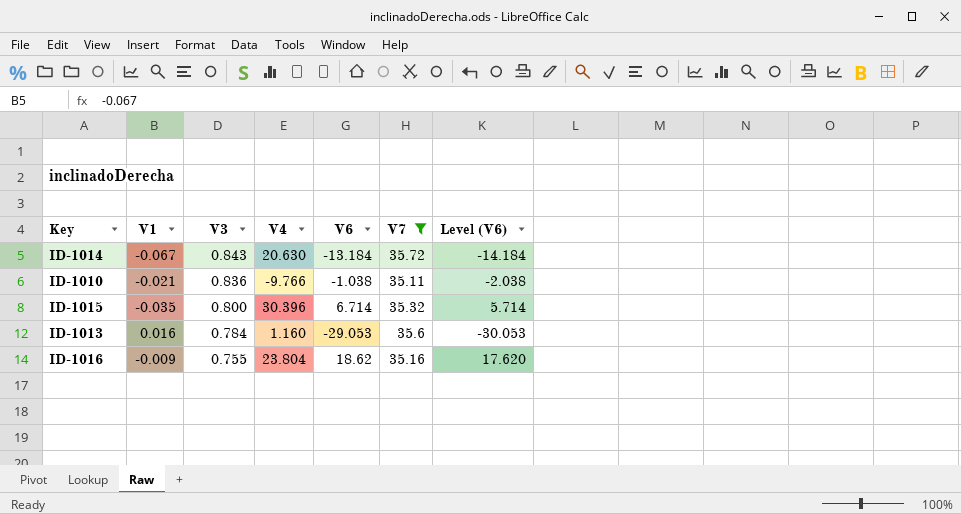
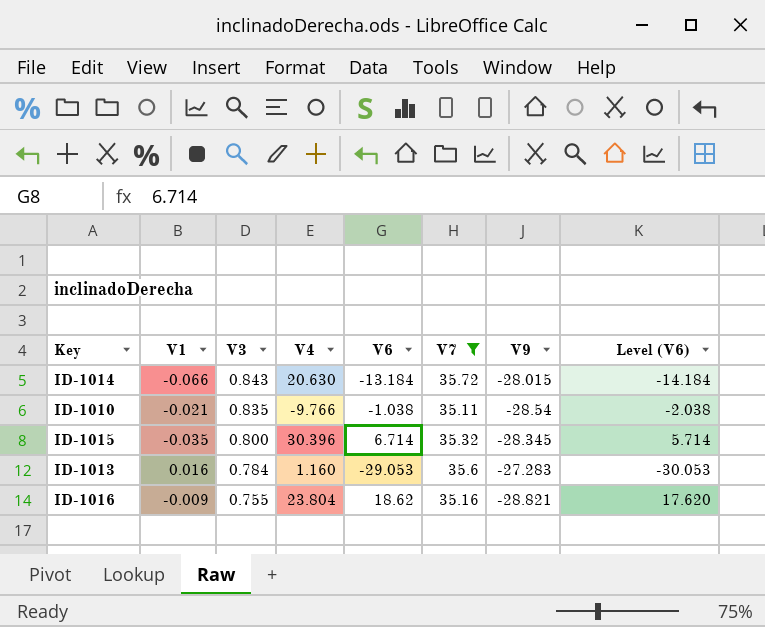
column V9 | position: none -> 7
ID-1014 | V1: -0.067 -> -0.066
ID-1010 | V3: 0.836 -> 0.835

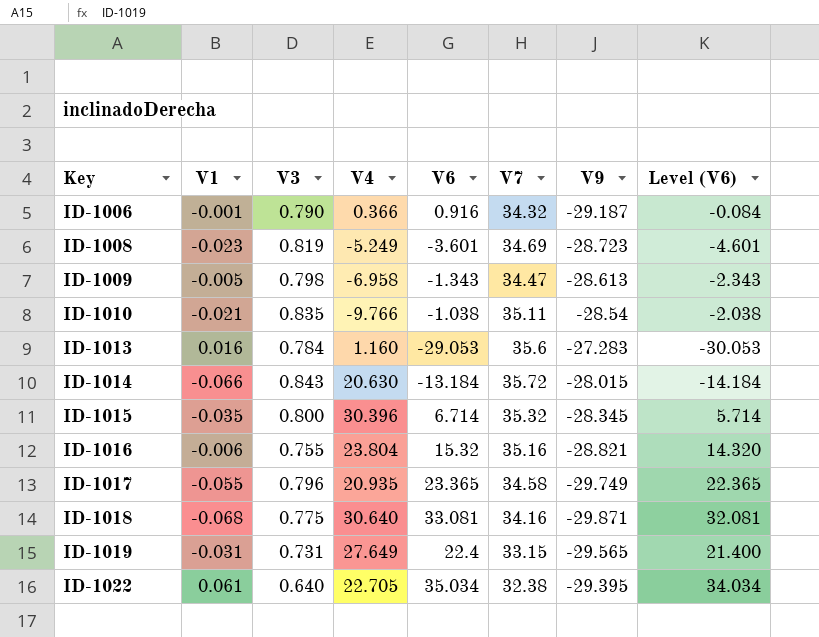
filter: V7 >= 35.11 -> none
row order: V3 descending -> Key ascending
ID-1016 | V1: -0.009 -> -0.006
ID-1016 | V6: 18.62 -> 15.32
ID-1016 | Level (V6): 17.620 -> 14.320

